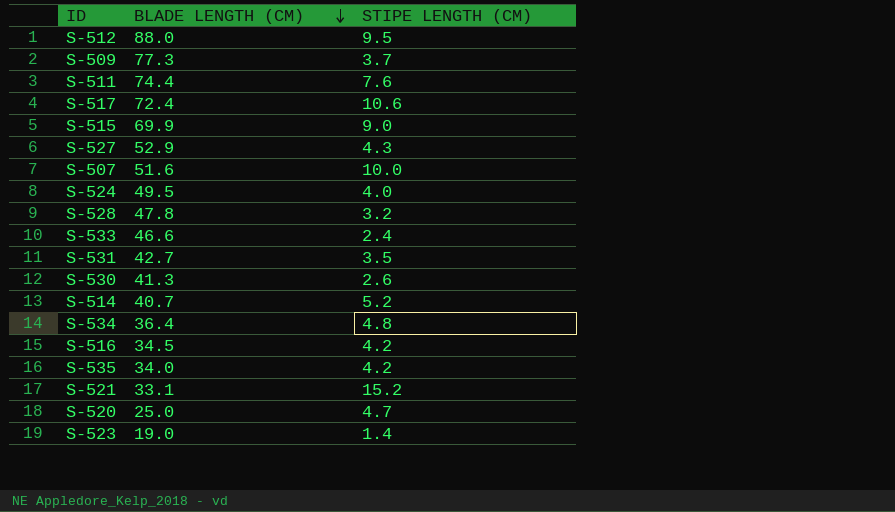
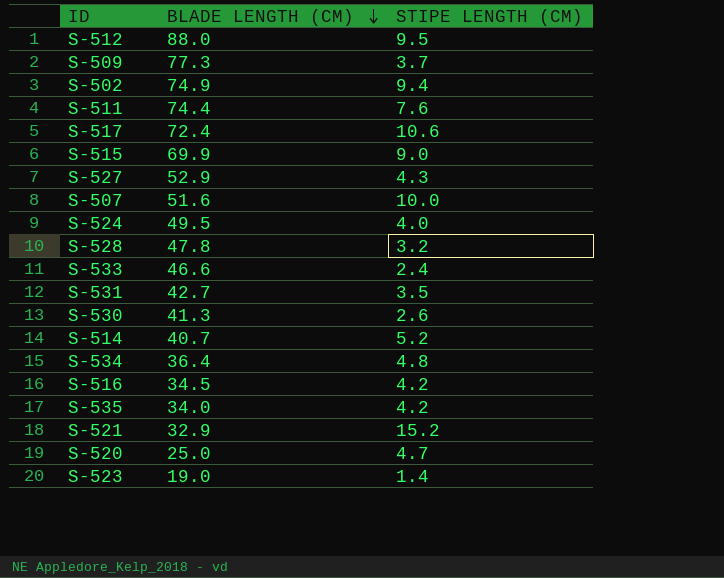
row S-502: none -> 74.9 | 9.4
S-521 | BLADE LENGTH (CM): 33.1 -> 32.9

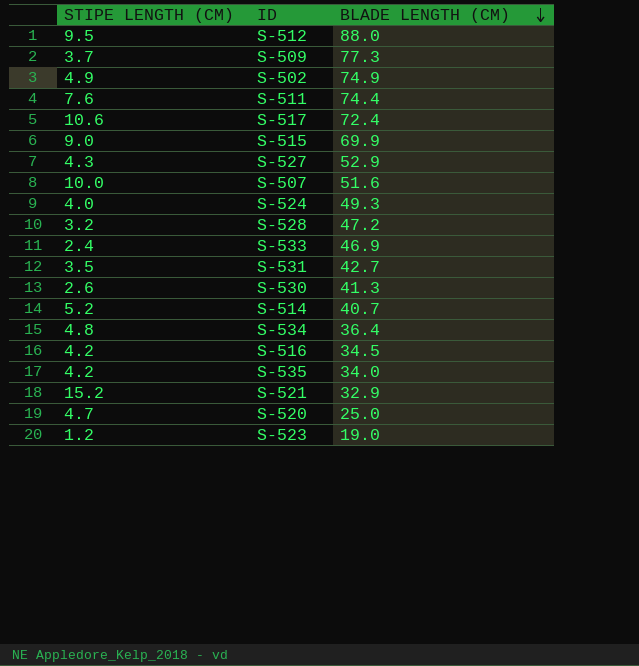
column STIPE LENGTH (CM) | position: 3 -> 1
S-502 | STIPE LENGTH (CM): 9.4 -> 4.9
S-524 | BLADE LENGTH (CM): 49.5 -> 49.3
S-528 | BLADE LENGTH (CM): 47.8 -> 47.2
S-533 | BLADE LENGTH (CM): 46.6 -> 46.9
S-523 | STIPE LENGTH (CM): 1.4 -> 1.2

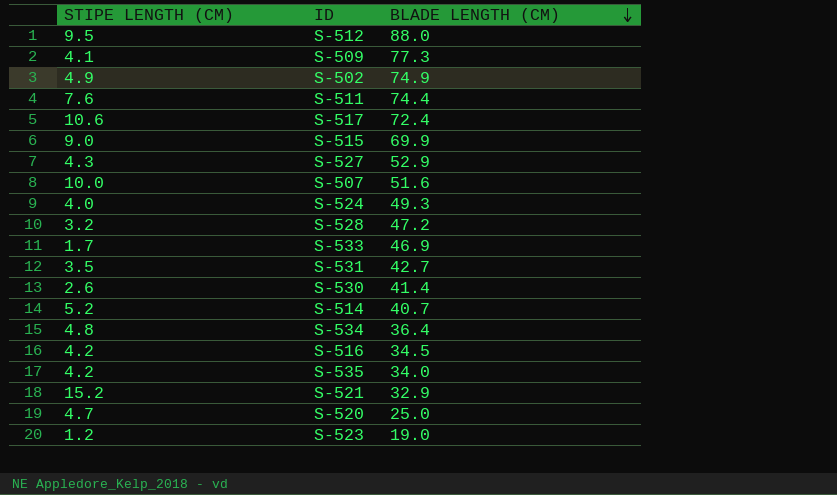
S-509 | STIPE LENGTH (CM): 3.7 -> 4.1
S-533 | STIPE LENGTH (CM): 2.4 -> 1.7
S-530 | BLADE LENGTH (CM): 41.3 -> 41.4

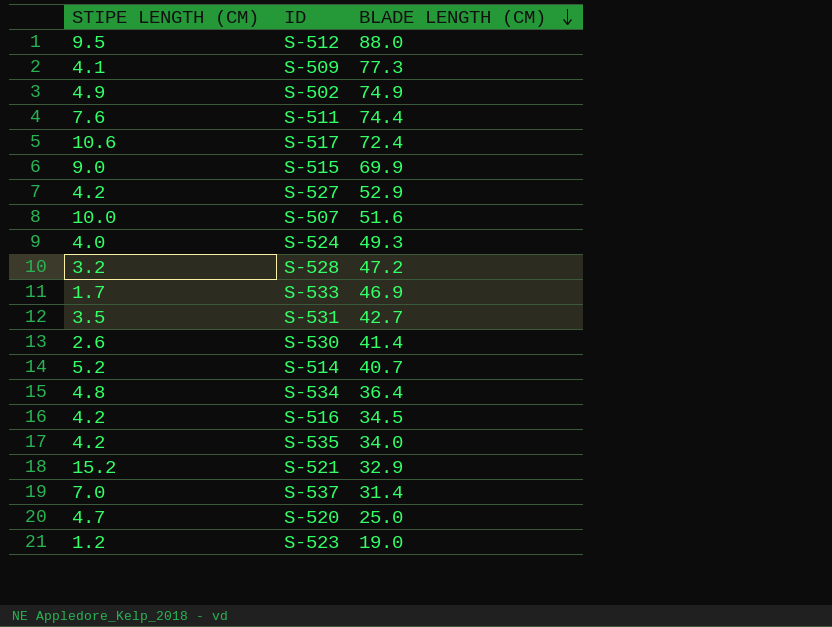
S-527 | STIPE LENGTH (CM): 4.3 -> 4.2
row S-537: none -> 7.0 | 31.4

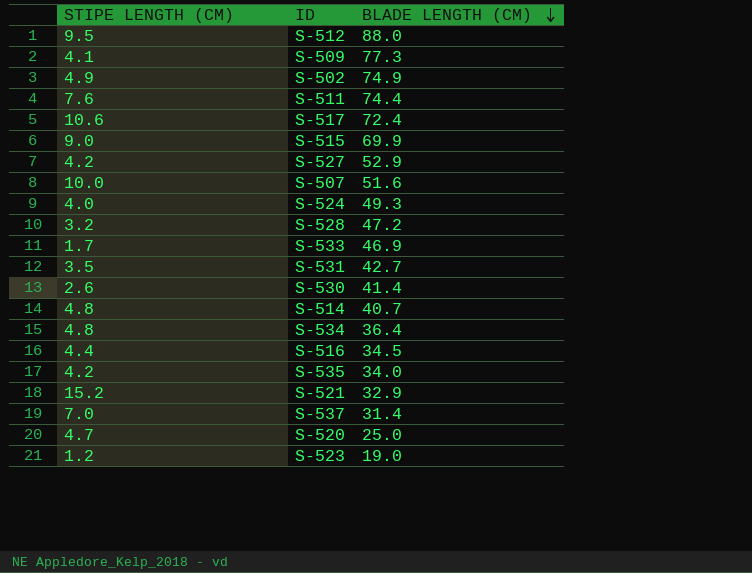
S-514 | STIPE LENGTH (CM): 5.2 -> 4.8
S-516 | STIPE LENGTH (CM): 4.2 -> 4.4

